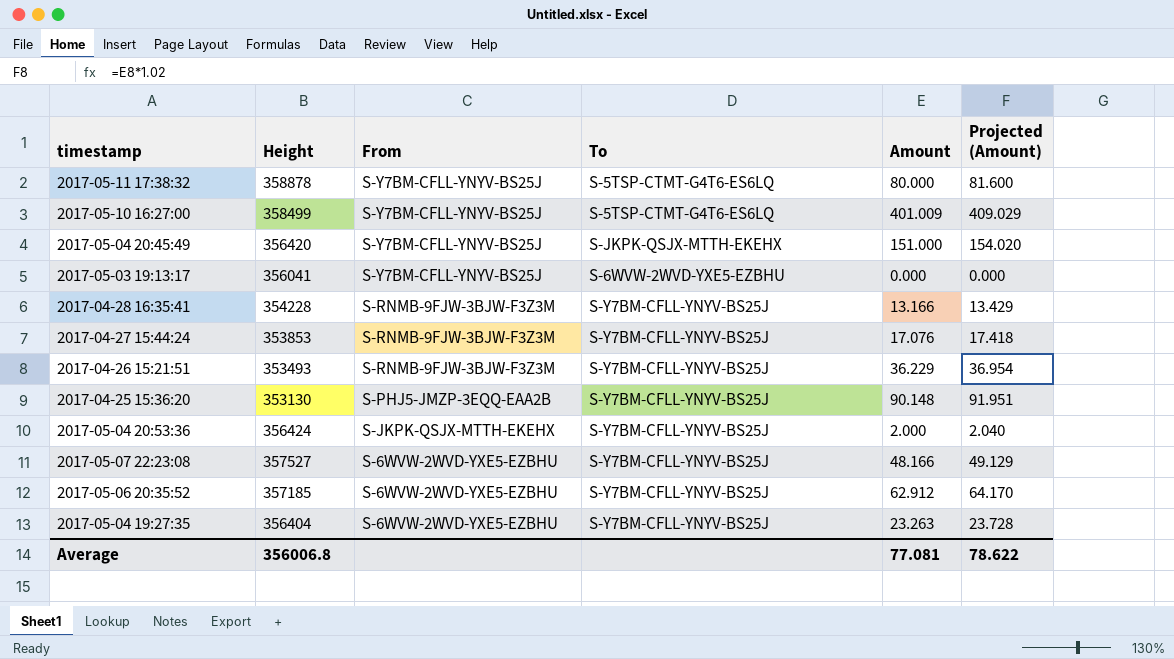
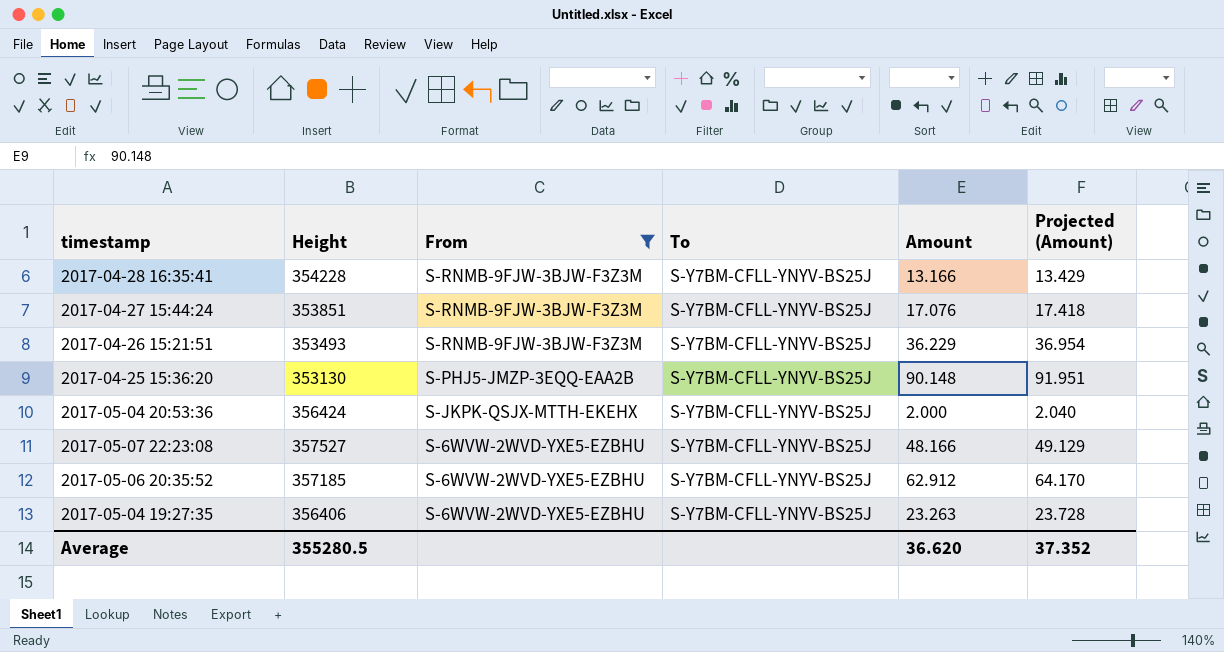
filter: none -> From != S-Y7BM-CFLL-YNYV-BS25J
2017-04-27 15:44:24 | Height: 353853 -> 353851
2017-05-04 19:27:35 | Height: 356404 -> 356406
Average | Height: 356006.8 -> 355280.5
Average | Amount: 77.081 -> 36.620
Average | Projected (Amount): 78.622 -> 37.352

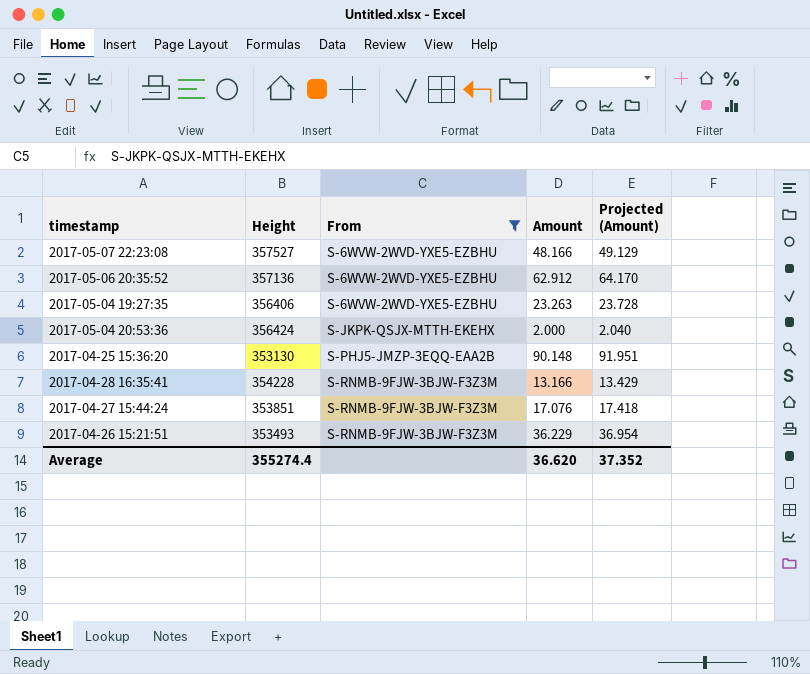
row order: From descending -> From ascending
column To | position: 4 -> none
2017-05-06 20:35:52 | Height: 357185 -> 357136
Average | Height: 355280.5 -> 355274.4

